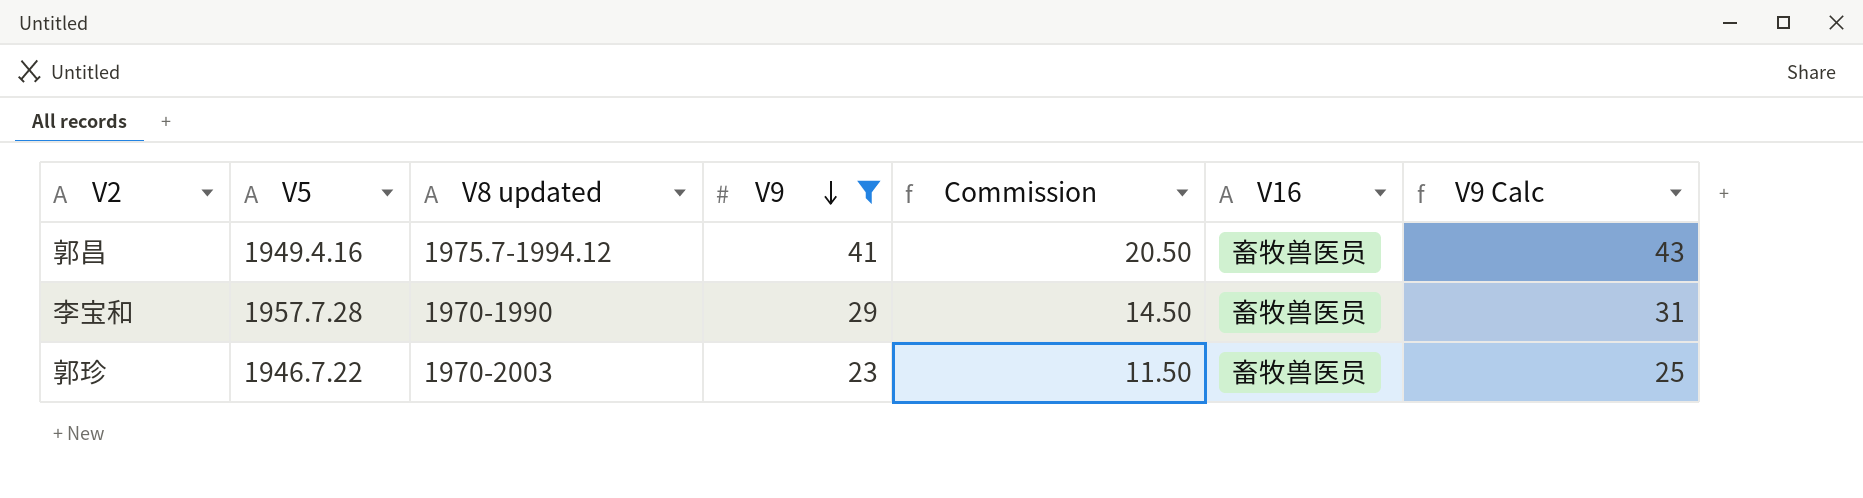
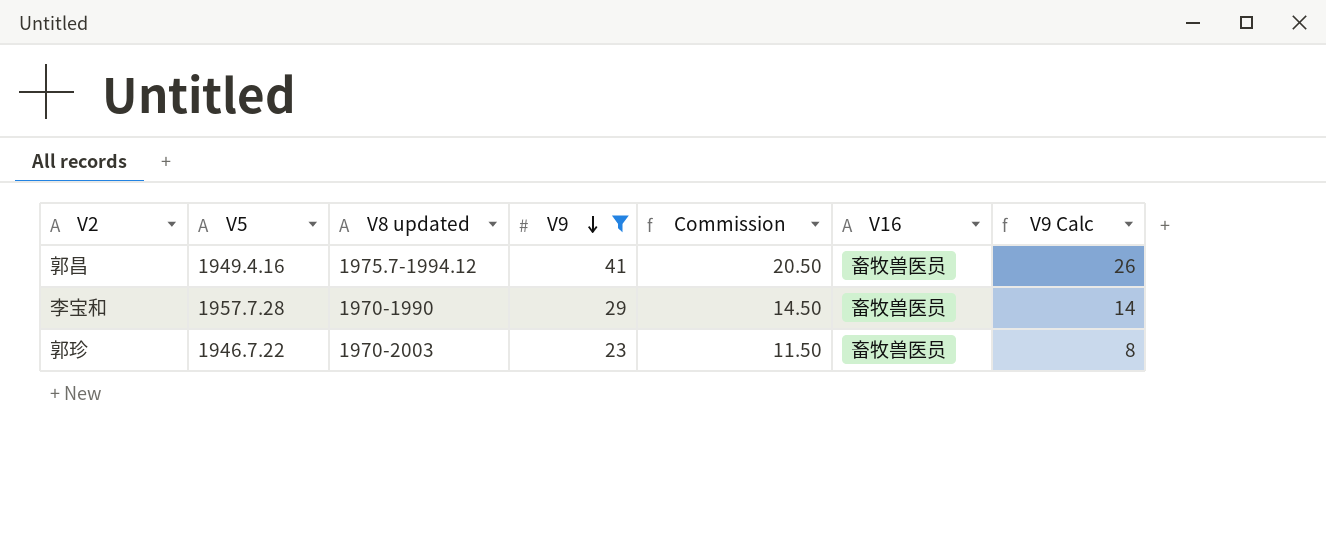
column V9 Calc | formula: [V9] + 2 -> [V9] - 15

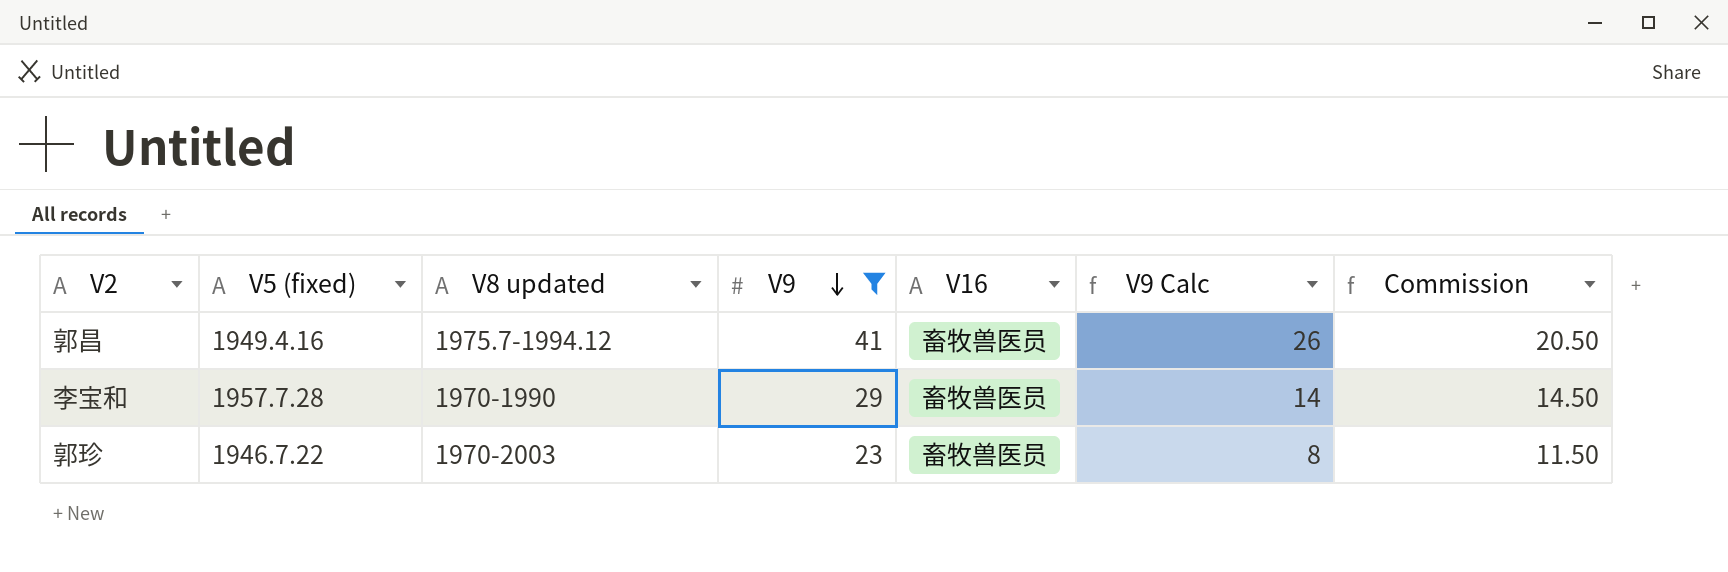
column name: V5 -> V5 (fixed)
column Commission | position: 5 -> 7

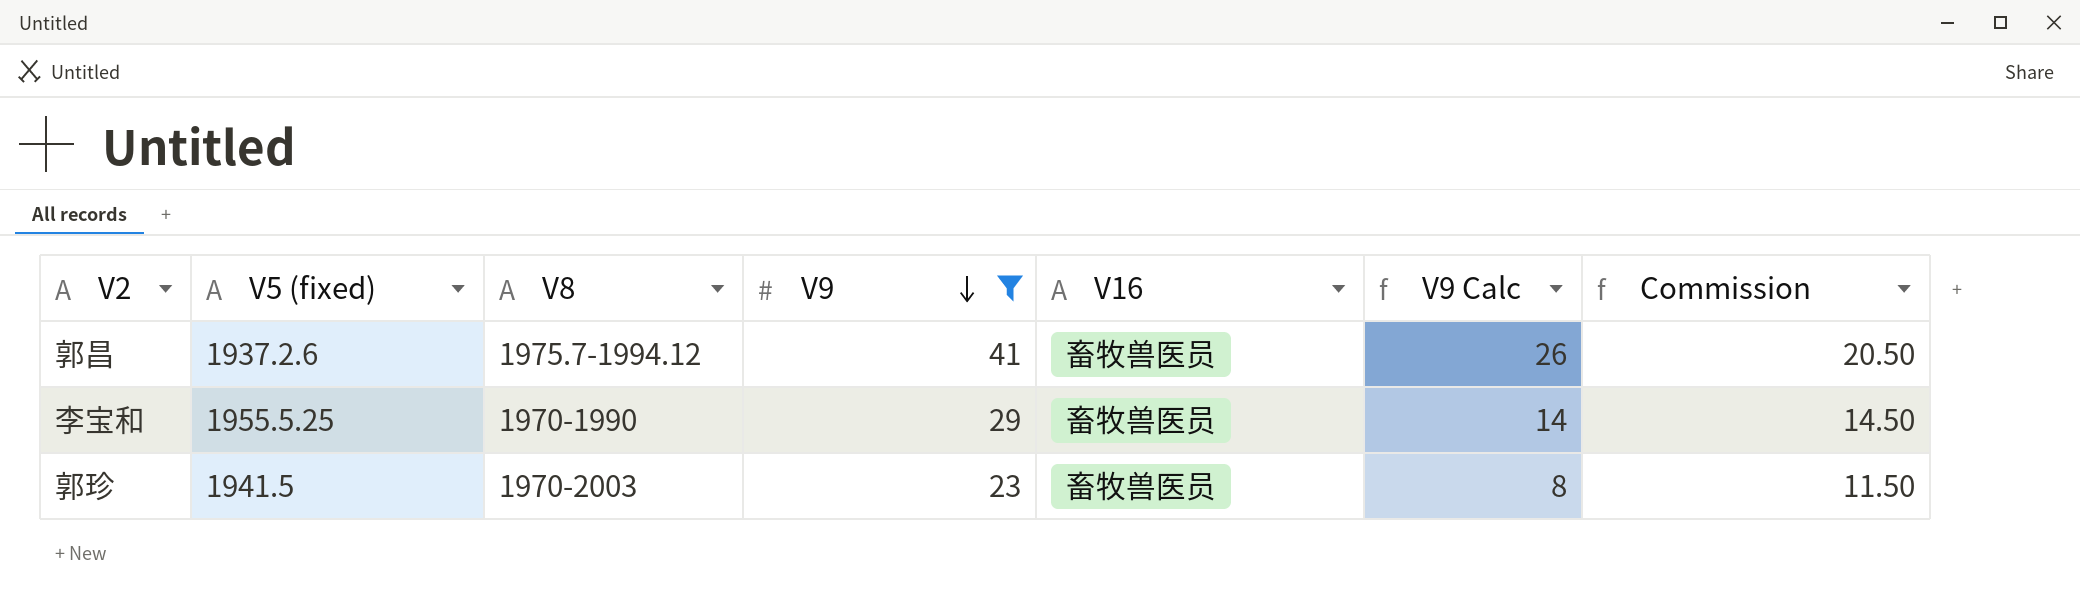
column name: V8 updated -> V8
郭昌 | V5 (fixed): 1949.4.16 -> 1937.2.6
李宝和 | V5 (fixed): 1957.7.28 -> 1955.5.25
郭珍 | V5 (fixed): 1946.7.22 -> 1941.5

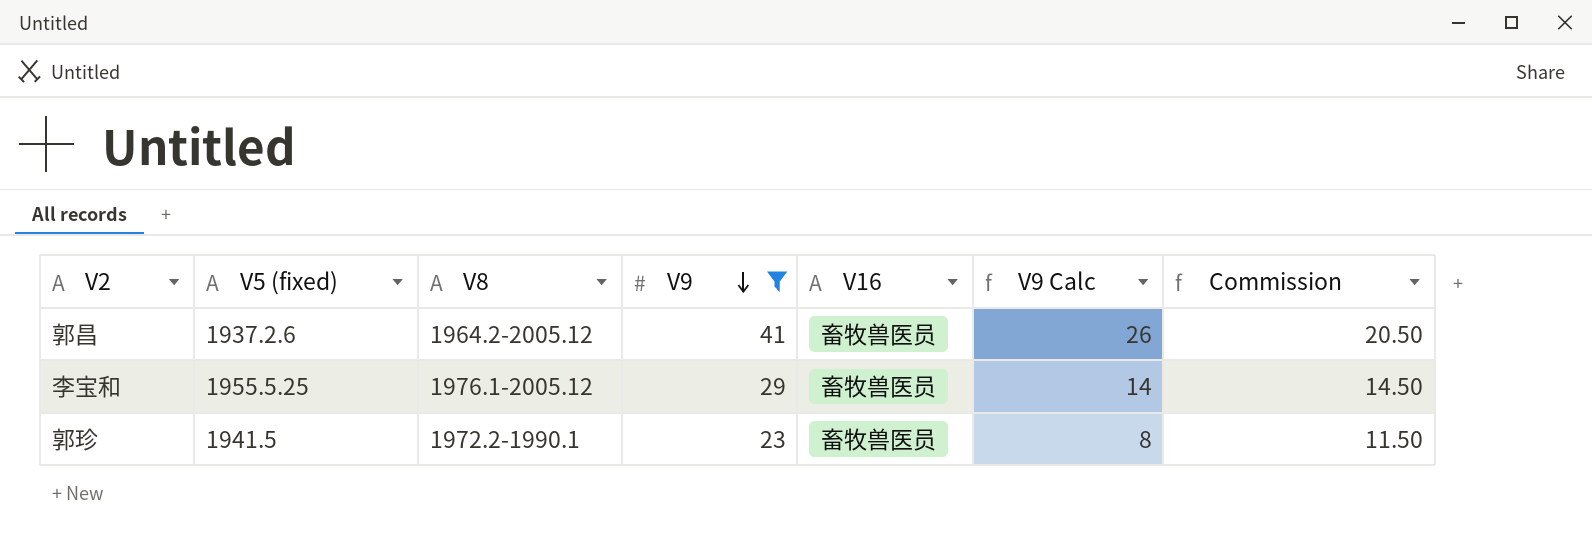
郭昌 | V8: 1975.7-1994.12 -> 1964.2-2005.12
李宝和 | V8: 1970-1990 -> 1976.1-2005.12
郭珍 | V8: 1970-2003 -> 1972.2-1990.1

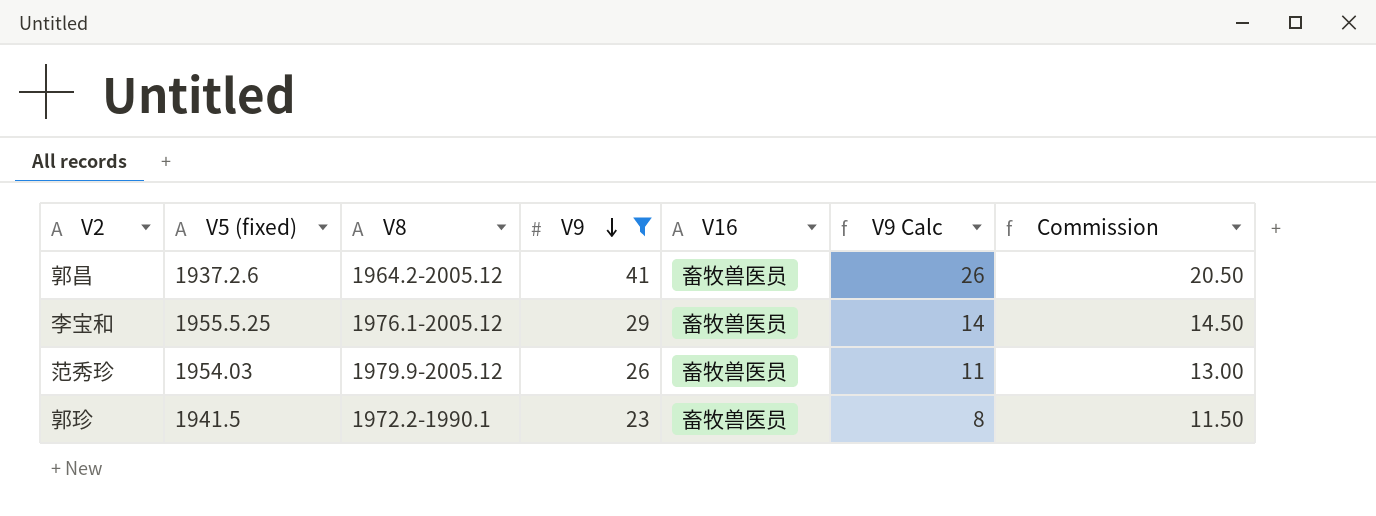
row 范秀珍: none -> 1954.03 | 1979.9-2005.12 | 26 | 畜牧兽医员 | 11 | 13.00

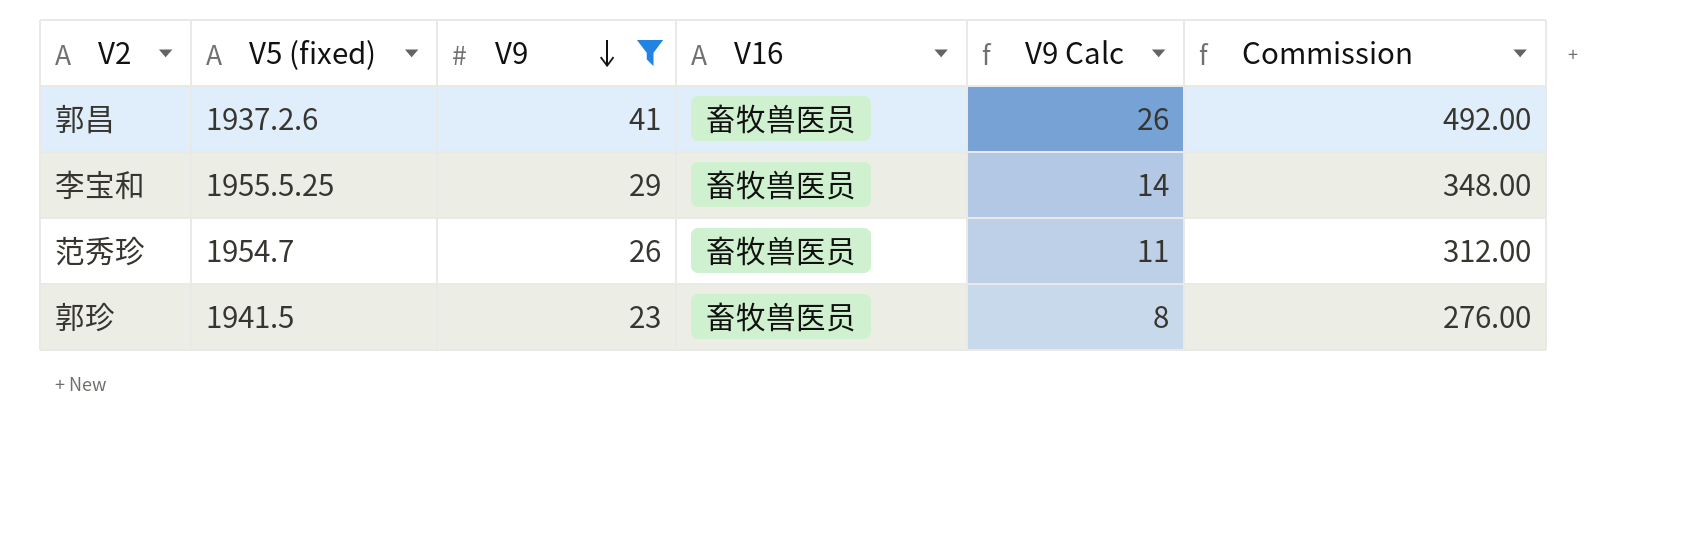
column V8 | position: 3 -> none
column Commission | formula: [V9] * 0.5 -> [V9] * 12
范秀珍 | V5 (fixed): 1954.03 -> 1954.7

